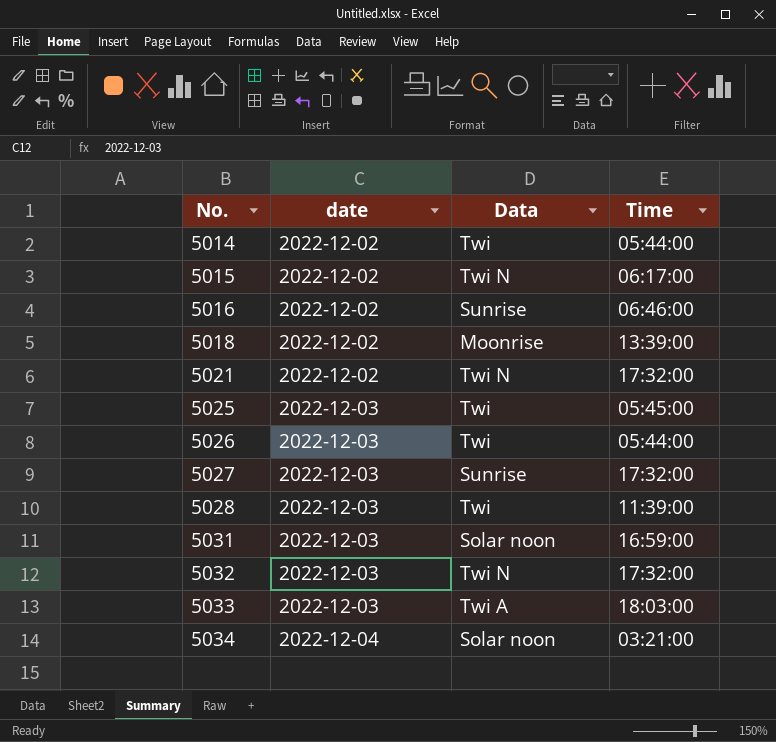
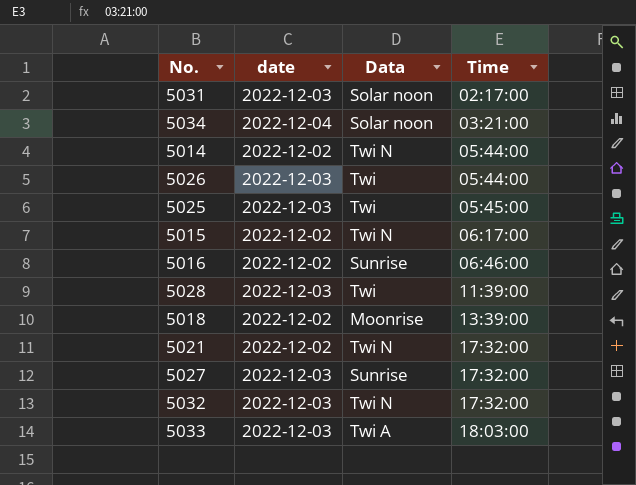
row order: No. ascending -> Time ascending
5031 | Time: 16:59:00 -> 02:17:00
5014 | Data: Twi -> Twi N

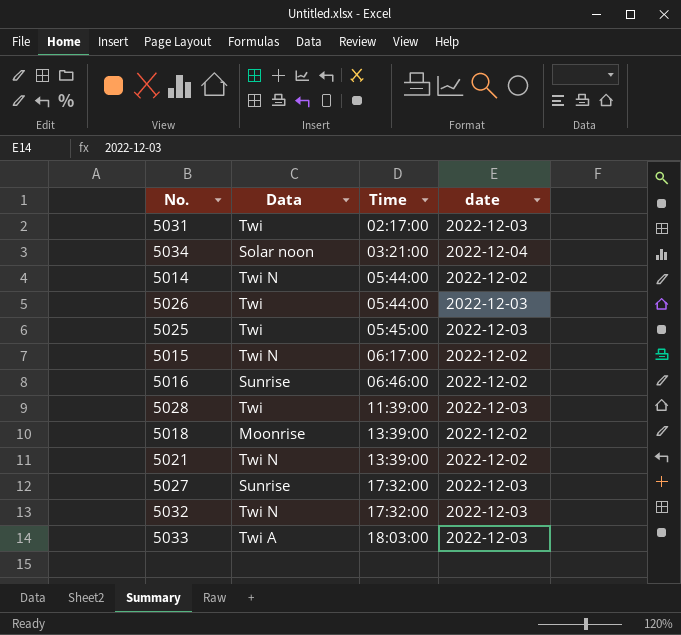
column date | position: 2 -> 4
5031 | Data: Solar noon -> Twi
5021 | Time: 17:32:00 -> 13:39:00

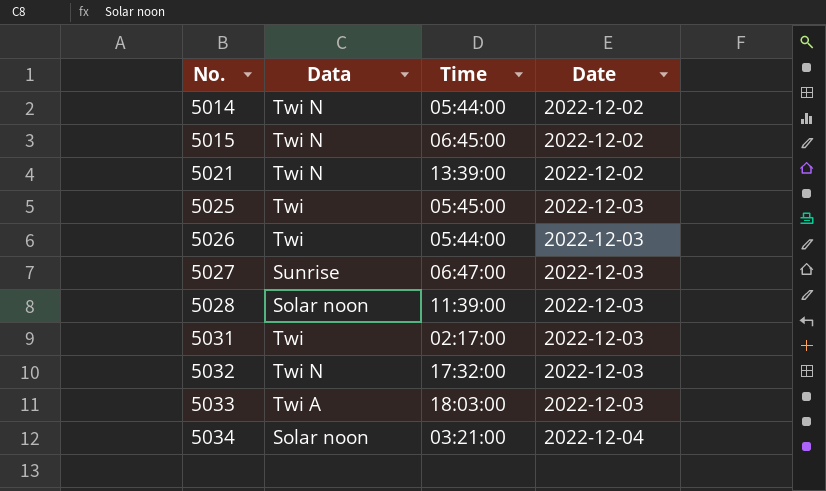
row order: Time ascending -> No. ascending
column name: date -> Date
row 5016: Sunrise | 06:46:00 | 2022-12-02 -> none
row 5018: Moonrise | 13:39:00 | 2022-12-02 -> none
5015 | Time: 06:17:00 -> 06:45:00
5027 | Time: 17:32:00 -> 06:47:00
5028 | Data: Twi -> Solar noon

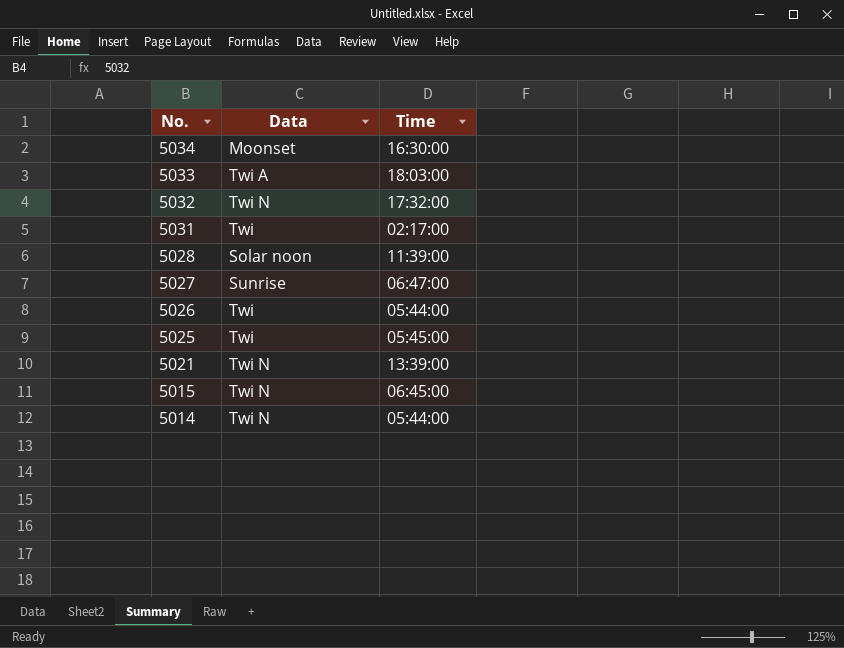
row order: No. ascending -> No. descending
column Date | position: 4 -> none
5034 | Data: Solar noon -> Moonset
5034 | Time: 03:21:00 -> 16:30:00

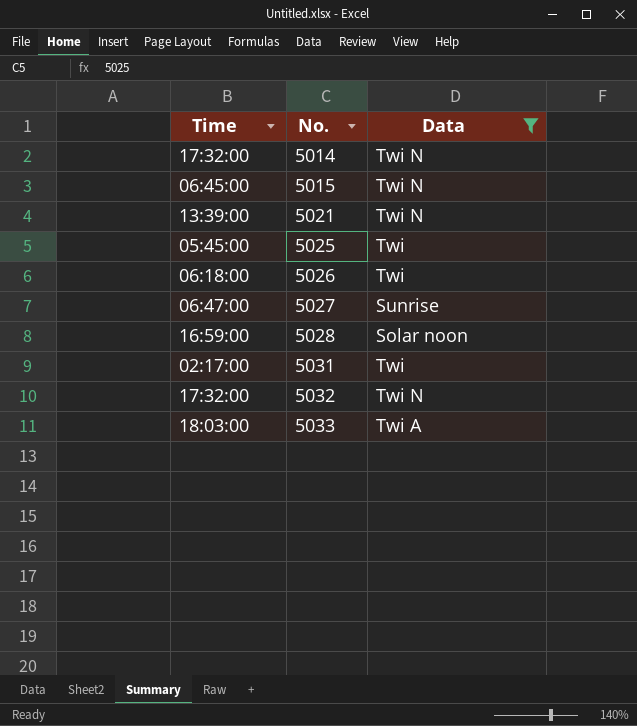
filter: none -> Data != Moonset
row order: No. descending -> No. ascending
column Time | position: 3 -> 1
5014 | Time: 05:44:00 -> 17:32:00
5026 | Time: 05:44:00 -> 06:18:00
5028 | Time: 11:39:00 -> 16:59:00

